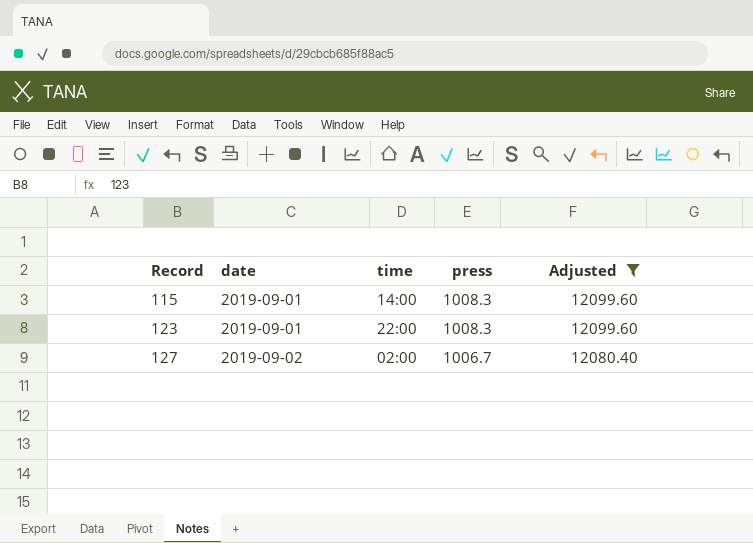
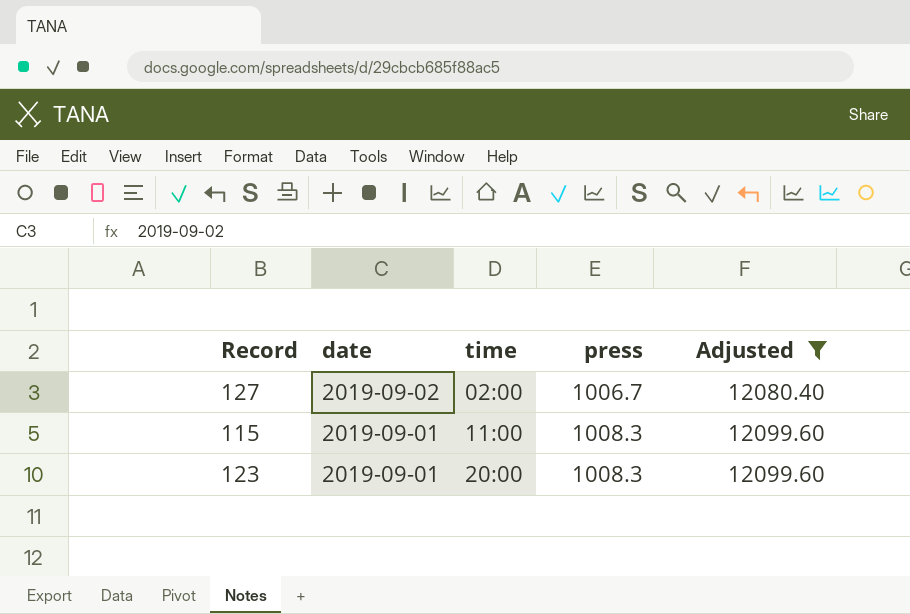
row order: Record ascending -> date descending
115 | time: 14:00 -> 11:00
123 | time: 22:00 -> 20:00

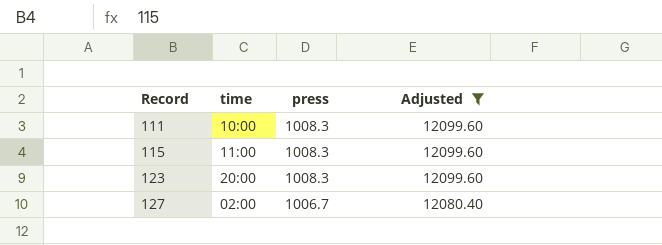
row order: date descending -> Record ascending
column date | position: 2 -> none
row 111: none -> 10:00 | 1008.3 | 12099.60

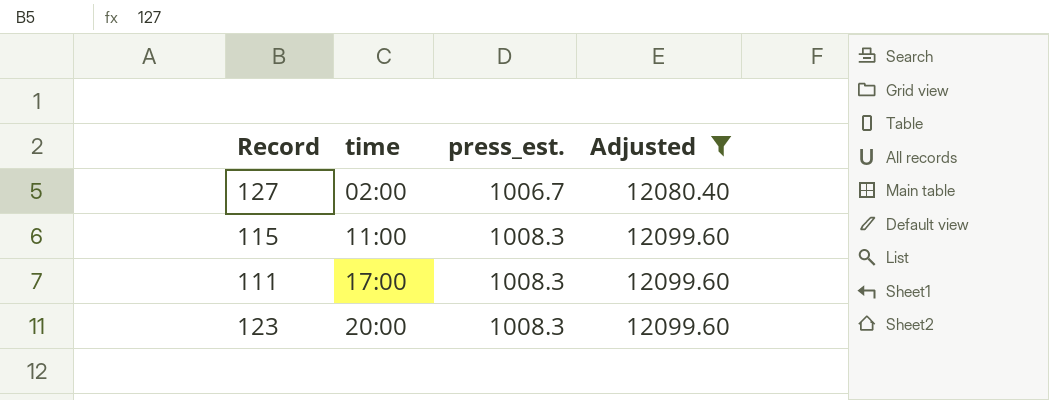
row order: Record ascending -> time ascending
column name: press -> press_est.
111 | time: 10:00 -> 17:00

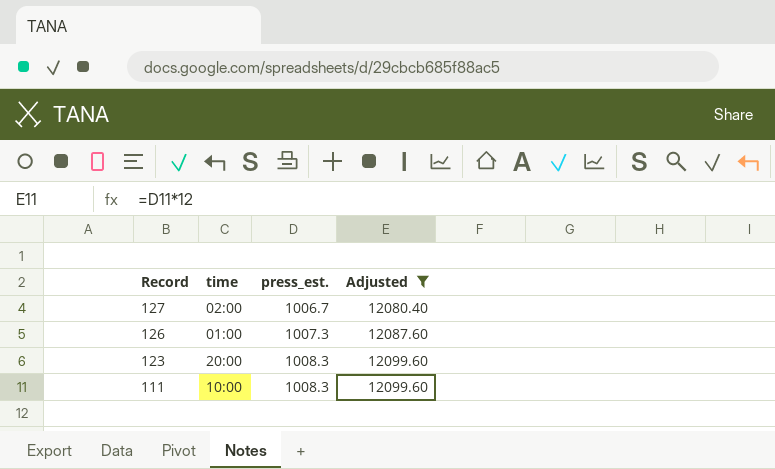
row order: time ascending -> Record descending
row 115: 11:00 | 1008.3 | 12099.60 -> none
row 126: none -> 01:00 | 1007.3 | 12087.60
111 | time: 17:00 -> 10:00

